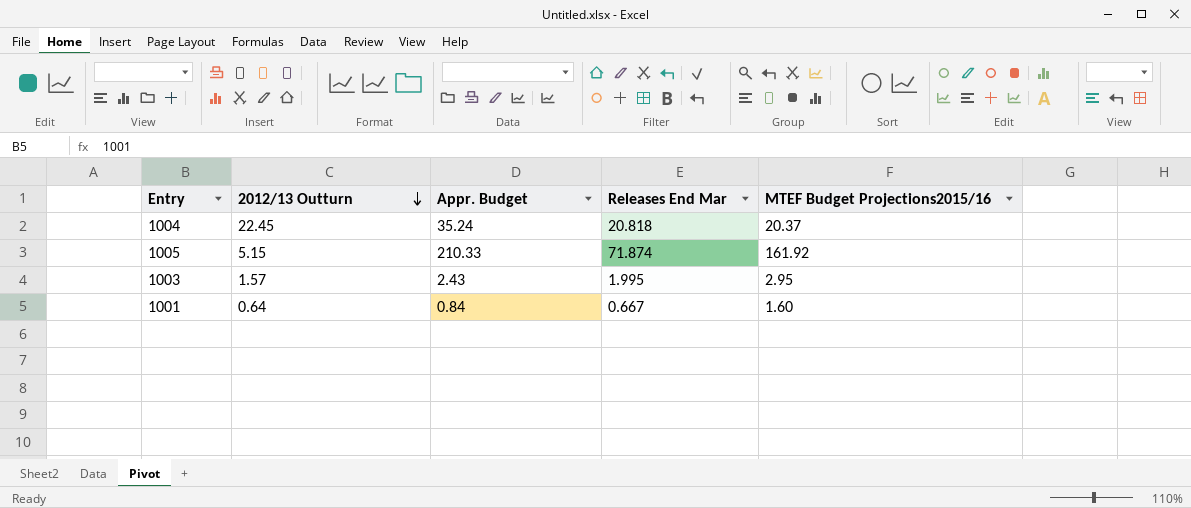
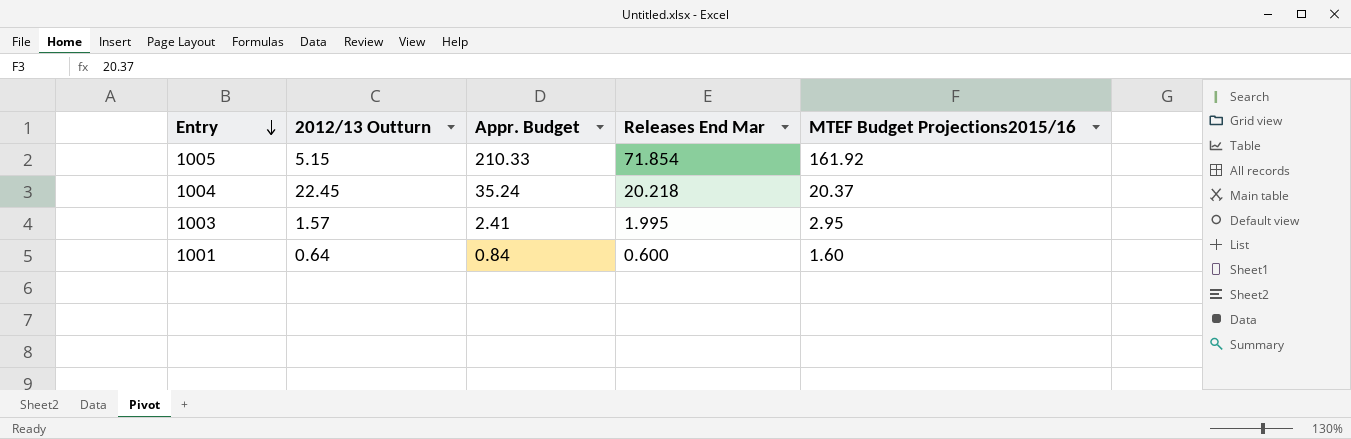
row order: 2012/13 Outturn descending -> Entry descending
1005 | Releases End Mar: 71.874 -> 71.854
1004 | Releases End Mar: 20.818 -> 20.218
1003 | Appr. Budget: 2.43 -> 2.41
1001 | Releases End Mar: 0.667 -> 0.600

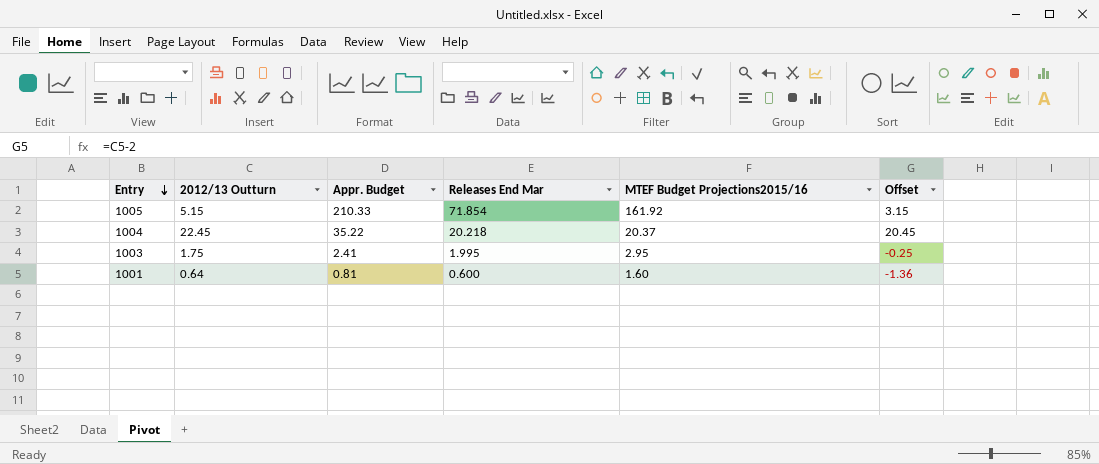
column Offset | formula: none -> [2012/13 Outturn] - 2
1004 | Appr. Budget: 35.24 -> 35.22
1003 | 2012/13 Outturn: 1.57 -> 1.75
1001 | Appr. Budget: 0.84 -> 0.81

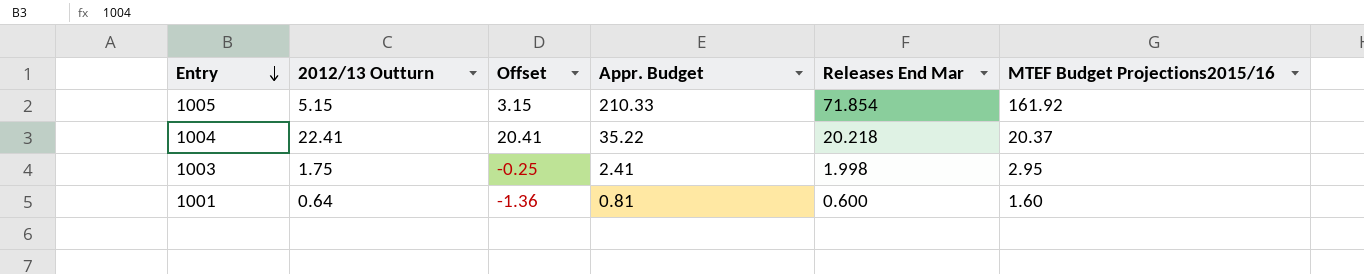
column Offset | position: 6 -> 3
1004 | 2012/13 Outturn: 22.45 -> 22.41
1004 | Offset: 20.45 -> 20.41
1003 | Releases End Mar: 1.995 -> 1.998

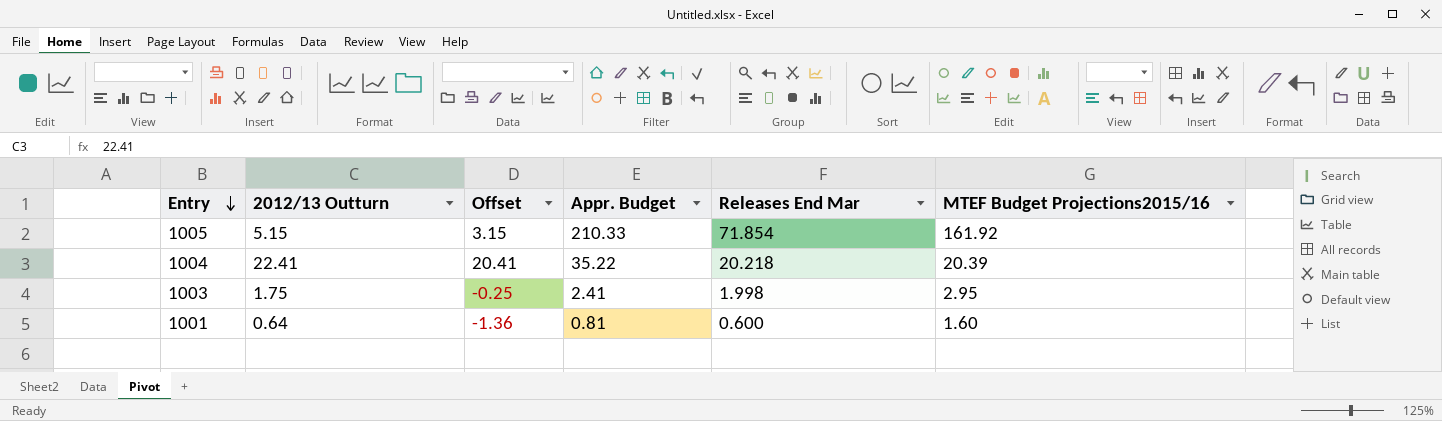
1004 | MTEF Budget Projections2015/16: 20.37 -> 20.39

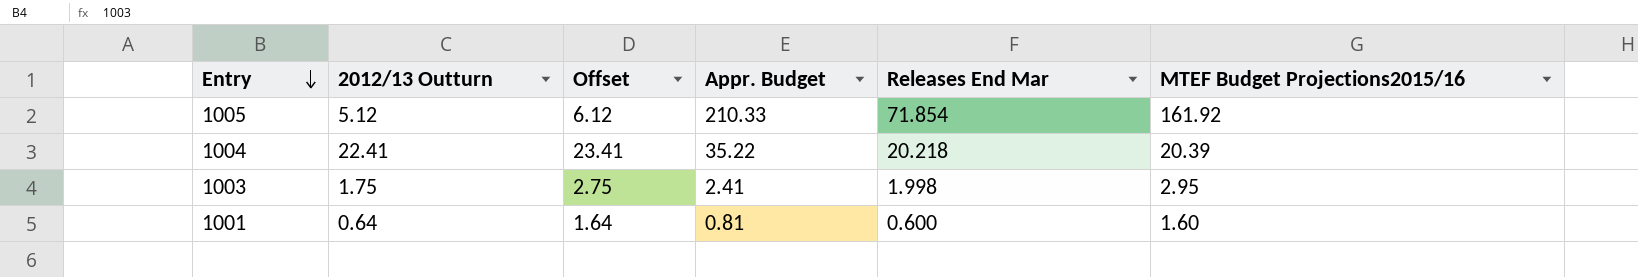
column Offset | formula: [2012/13 Outturn] - 2 -> [2012/13 Outturn] + 1
1005 | 2012/13 Outturn: 5.15 -> 5.12

